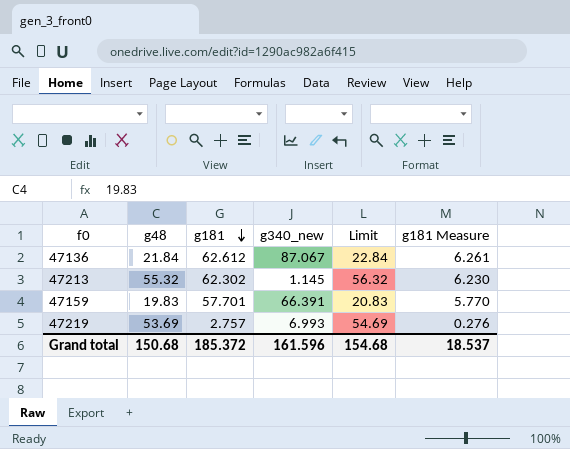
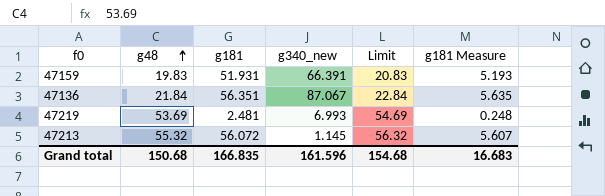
row order: g181 descending -> g48 ascending
47159 | g181: 57.701 -> 51.931
47159 | g181 Measure: 5.770 -> 5.193
47136 | g181: 62.612 -> 56.351
47136 | g181 Measure: 6.261 -> 5.635
47219 | g181: 2.757 -> 2.481
47219 | g181 Measure: 0.276 -> 0.248
47213 | g181: 62.302 -> 56.072
47213 | g181 Measure: 6.230 -> 5.607
Grand total | g181: 185.372 -> 166.835
Grand total | g181 Measure: 18.537 -> 16.683

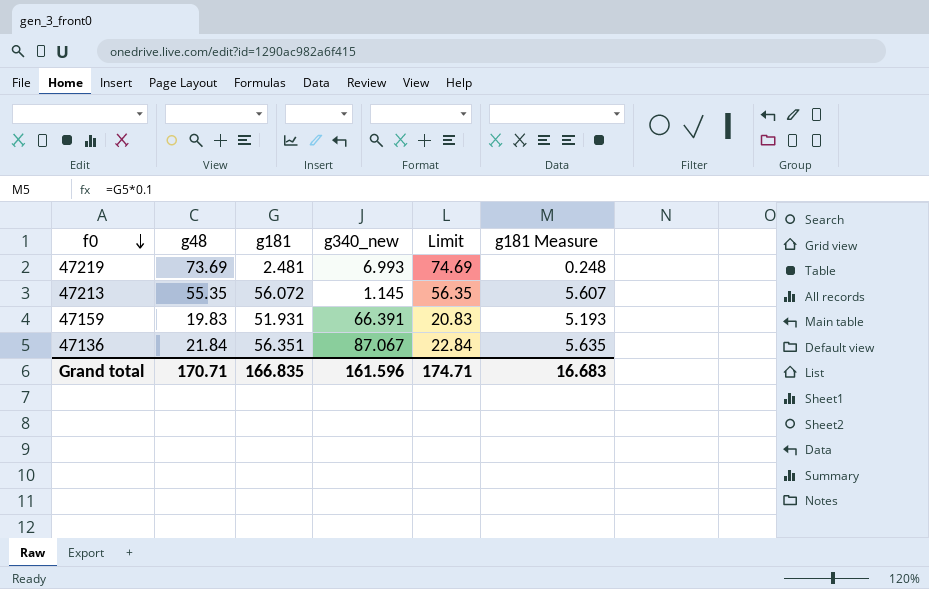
row order: g48 ascending -> f0 descending
47219 | g48: 53.69 -> 73.69
47219 | Limit: 54.69 -> 74.69
47213 | g48: 55.32 -> 55.35
47213 | Limit: 56.32 -> 56.35
Grand total | g48: 150.68 -> 170.71
Grand total | Limit: 154.68 -> 174.71

